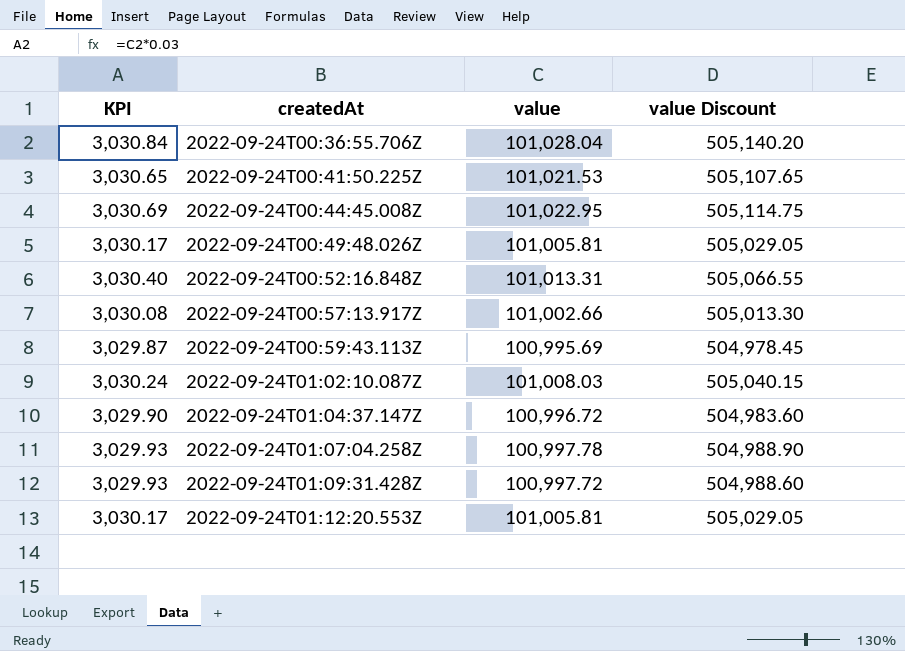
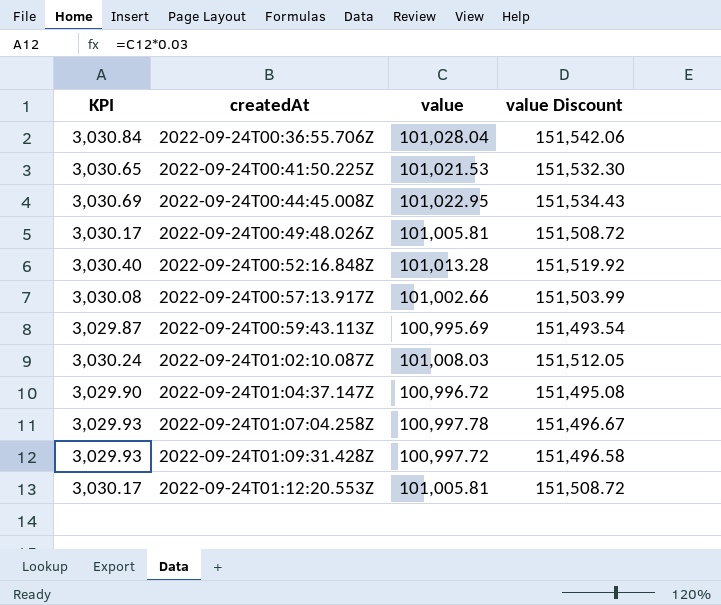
column value Discount | formula: [value] * 5 -> [value] * 1.5
2022-09-24T00:52:16.848Z | value: 101,013.31 -> 101,013.28

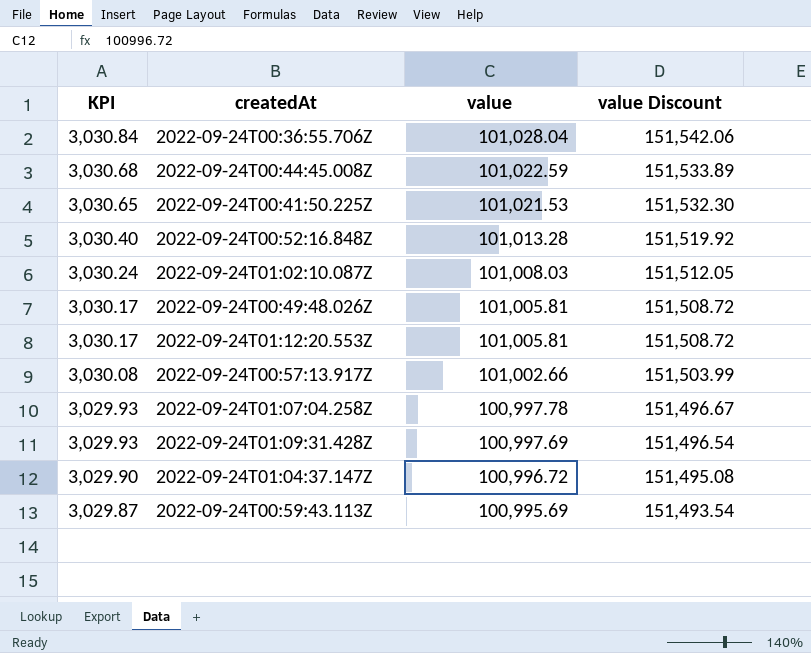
row order: createdAt ascending -> KPI descending
2022-09-24T00:44:45.008Z | KPI: 3,030.69 -> 3,030.68
2022-09-24T00:44:45.008Z | value: 101,022.95 -> 101,022.59
2022-09-24T00:44:45.008Z | value Discount: 151,534.43 -> 151,533.89
2022-09-24T01:09:31.428Z | value: 100,997.72 -> 100,997.69
2022-09-24T01:09:31.428Z | value Discount: 151,496.58 -> 151,496.54

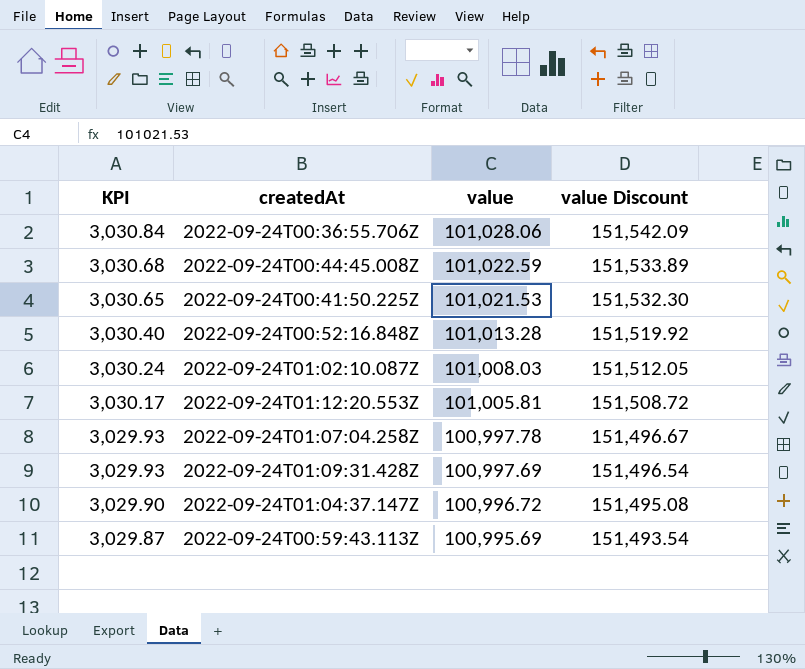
row 2022-09-24T00:49:48.026Z: 3,030.17 | 101,005.81 | 151,508.72 -> none
row 2022-09-24T00:57:13.917Z: 3,030.08 | 101,002.66 | 151,503.99 -> none
2022-09-24T00:36:55.706Z | value: 101,028.04 -> 101,028.06
2022-09-24T00:36:55.706Z | value Discount: 151,542.06 -> 151,542.09

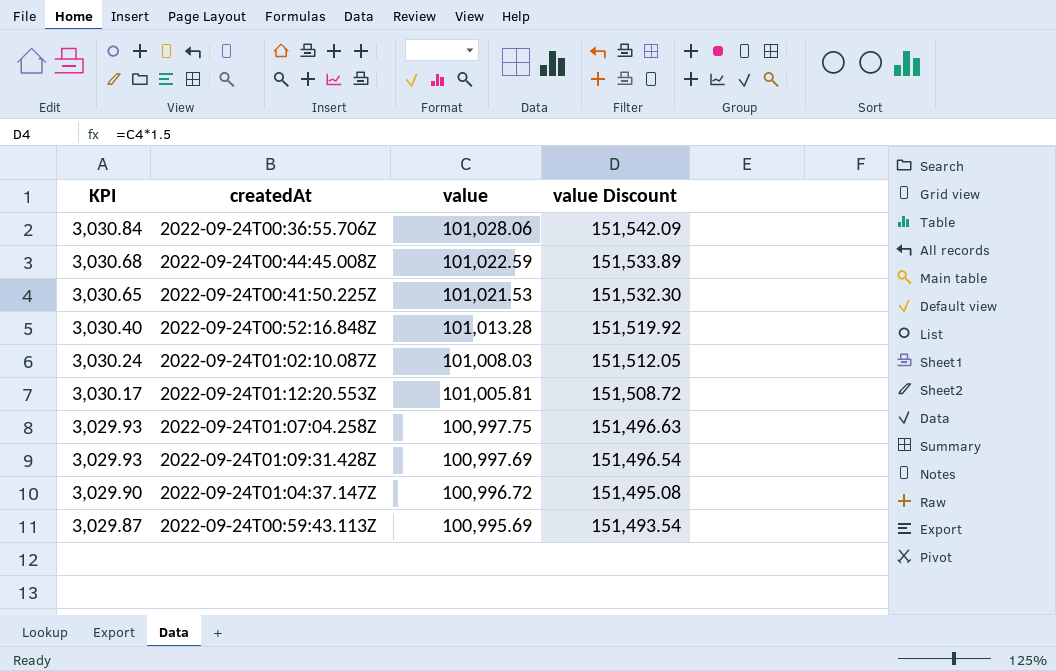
2022-09-24T01:07:04.258Z | value: 100,997.78 -> 100,997.75
2022-09-24T01:07:04.258Z | value Discount: 151,496.67 -> 151,496.63

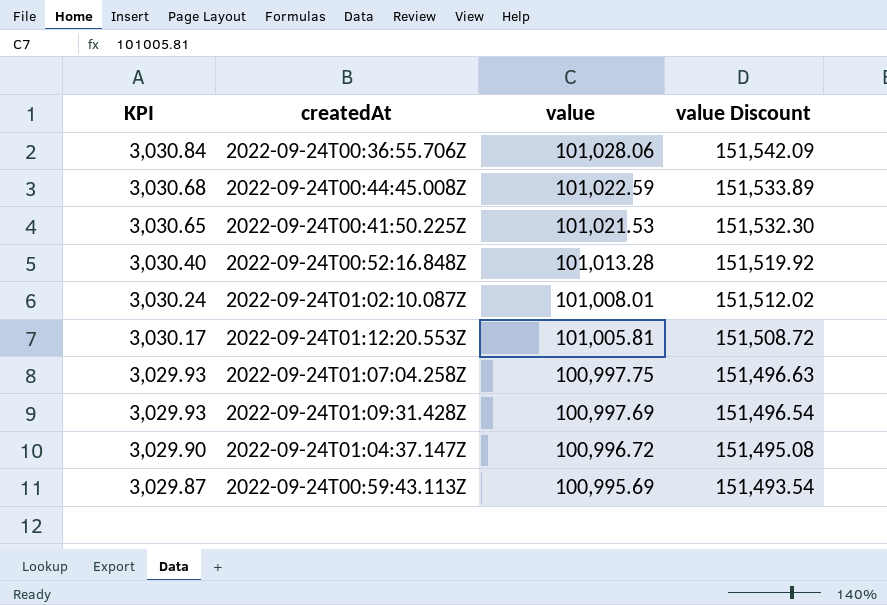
2022-09-24T01:02:10.087Z | value: 101,008.03 -> 101,008.01
2022-09-24T01:02:10.087Z | value Discount: 151,512.05 -> 151,512.02

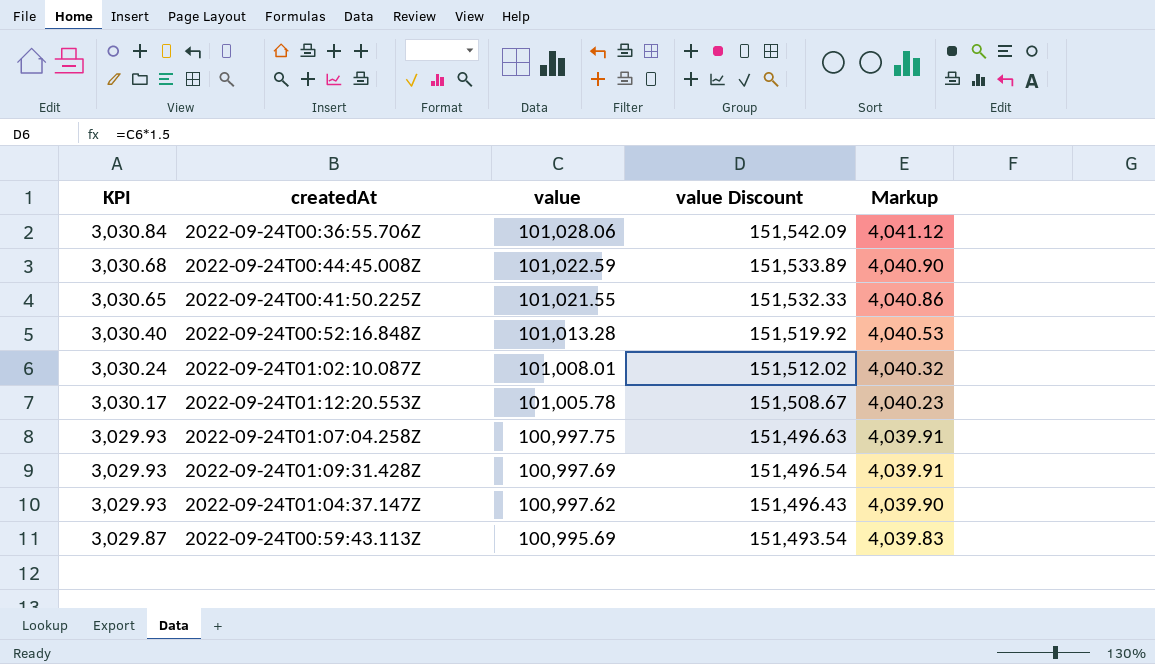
column Markup | formula: none -> [value] * 0.04
2022-09-24T00:41:50.225Z | value: 101,021.53 -> 101,021.55
2022-09-24T00:41:50.225Z | value Discount: 151,532.30 -> 151,532.33
2022-09-24T01:12:20.553Z | value: 101,005.81 -> 101,005.78
2022-09-24T01:12:20.553Z | value Discount: 151,508.72 -> 151,508.67
2022-09-24T01:04:37.147Z | KPI: 3,029.90 -> 3,029.93
2022-09-24T01:04:37.147Z | value: 100,996.72 -> 100,997.62
2022-09-24T01:04:37.147Z | value Discount: 151,495.08 -> 151,496.43

